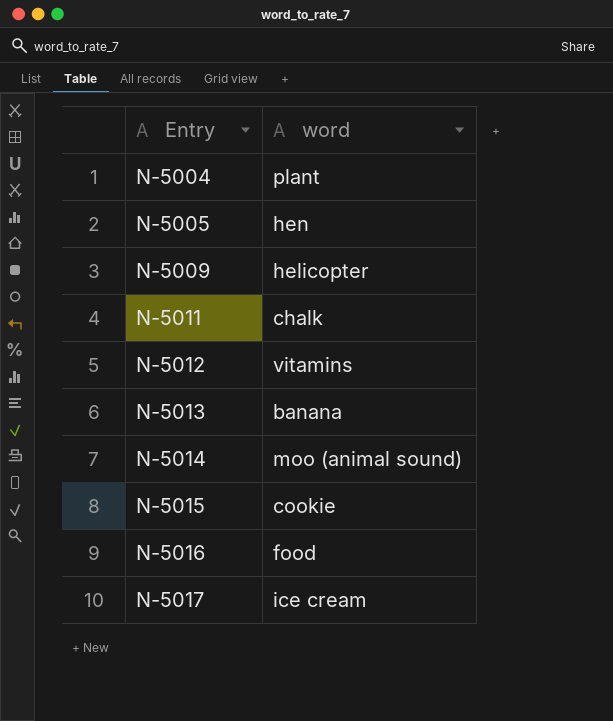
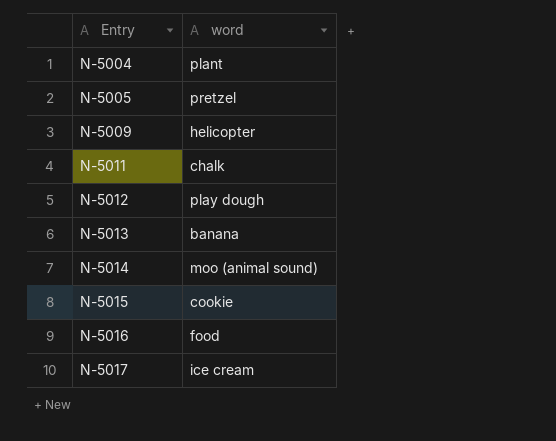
N-5005 | word: hen -> pretzel
N-5012 | word: vitamins -> play dough

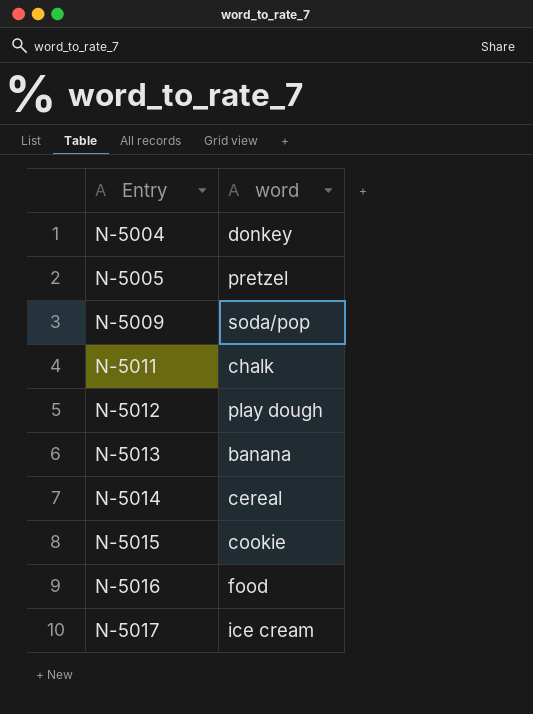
N-5004 | word: plant -> donkey
N-5009 | word: helicopter -> soda/pop
N-5014 | word: moo (animal sound) -> cereal

